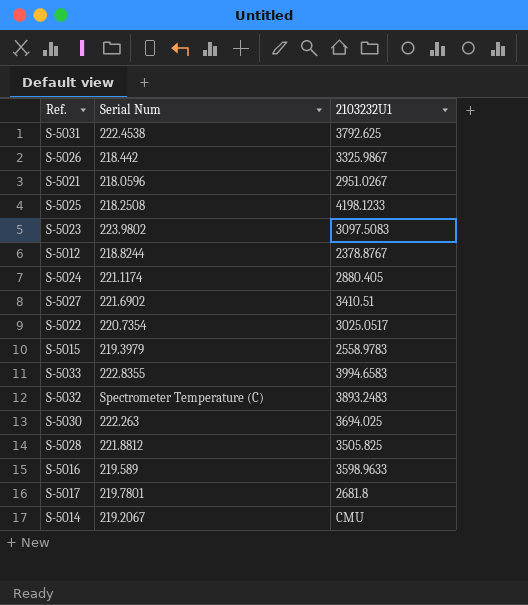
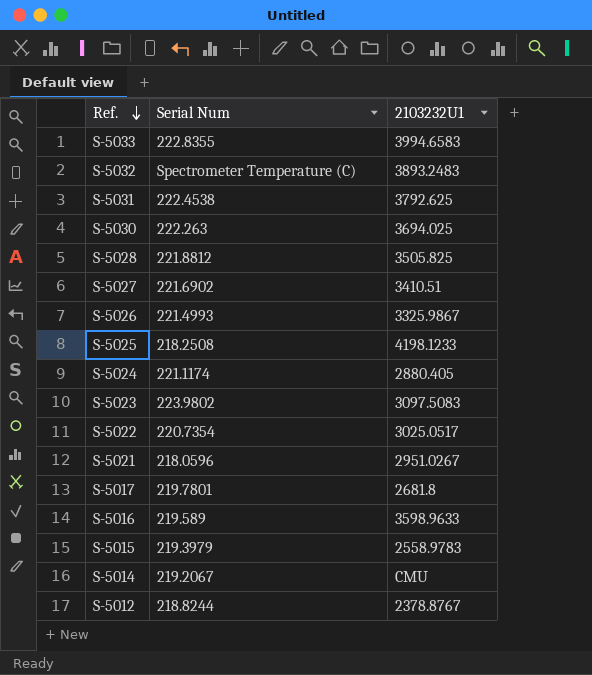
row order: none -> Ref. descending
S-5026 | Serial Num: 218.442 -> 221.4993

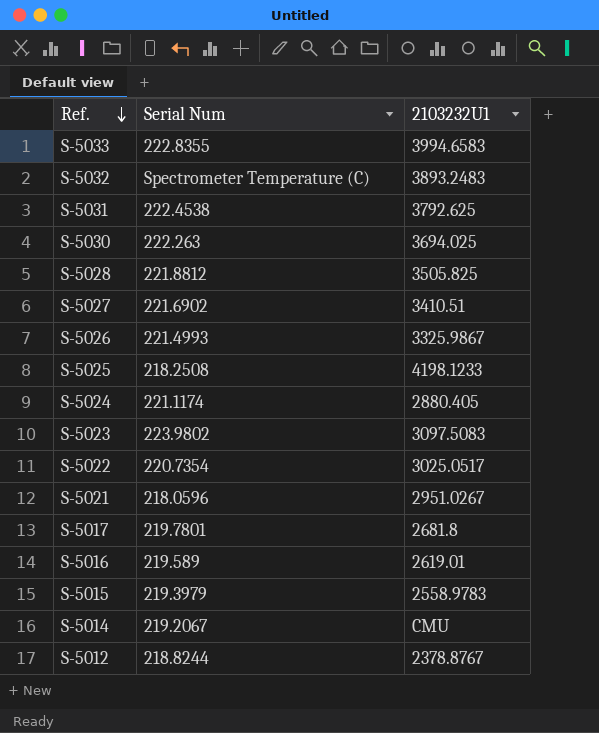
S-5016 | 2103232U1: 3598.9633 -> 2619.01

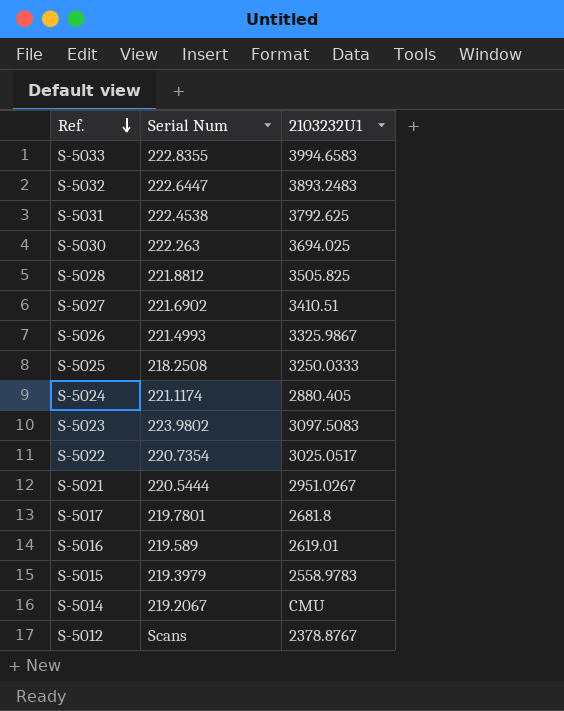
S-5032 | Serial Num: Spectrometer Temperature (C) -> 222.6447
S-5025 | 2103232U1: 4198.1233 -> 3250.0333
S-5021 | Serial Num: 218.0596 -> 220.5444
S-5012 | Serial Num: 218.8244 -> Scans

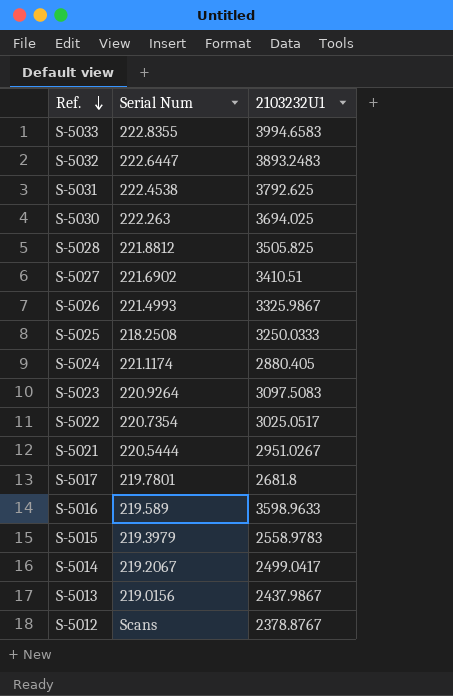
S-5023 | Serial Num: 223.9802 -> 220.9264
S-5016 | 2103232U1: 2619.01 -> 3598.9633
S-5014 | 2103232U1: CMU -> 2499.0417
row S-5013: none -> 219.0156 | 2437.9867

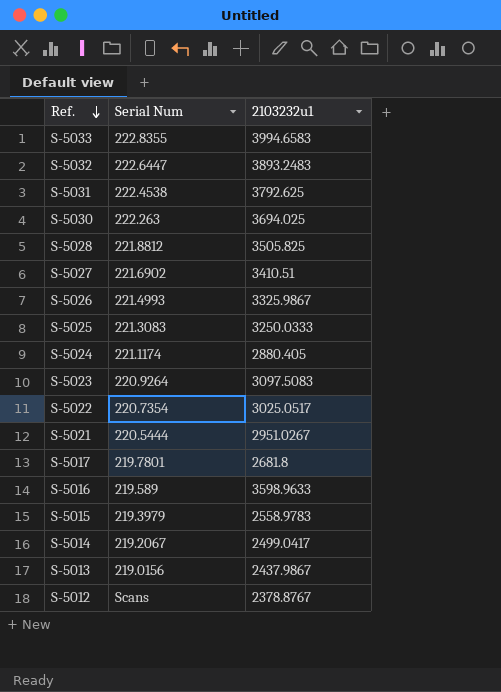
column name: 2103232U1 -> 2103232u1
S-5025 | Serial Num: 218.2508 -> 221.3083

